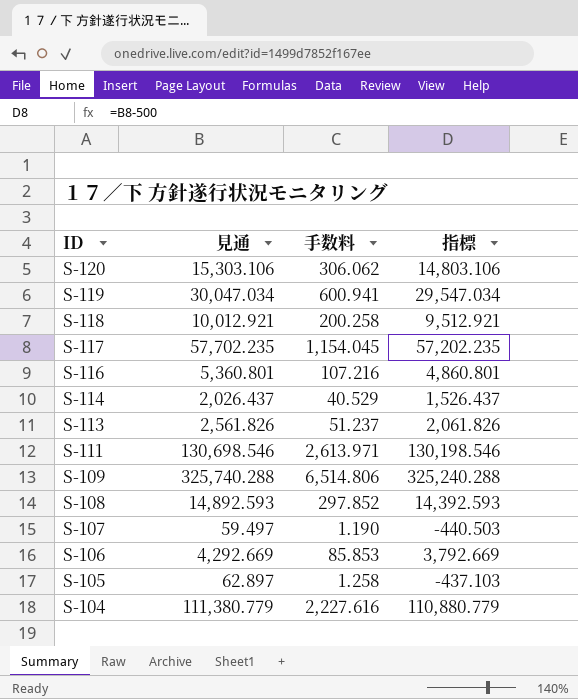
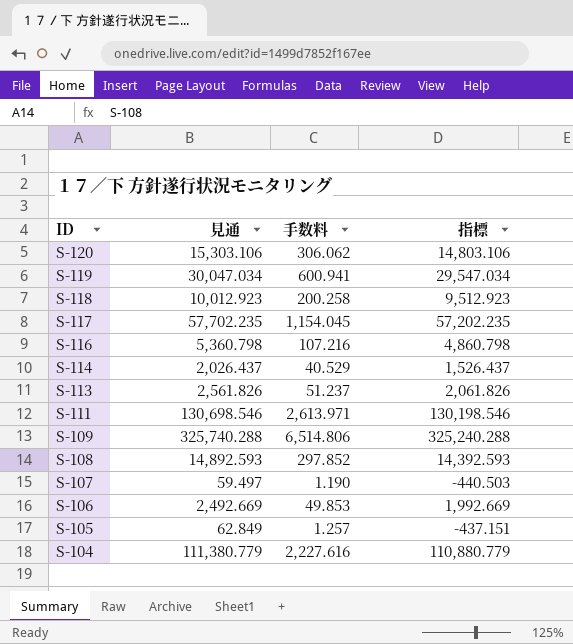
S-118 | 見通: 10,012.921 -> 10,012.923
S-118 | 指標: 9,512.921 -> 9,512.923
S-116 | 見通: 5,360.801 -> 5,360.798
S-116 | 指標: 4,860.801 -> 4,860.798
S-106 | 見通: 4,292.669 -> 2,492.669
S-106 | 手数料: 85.853 -> 49.853
S-106 | 指標: 3,792.669 -> 1,992.669
S-105 | 見通: 62.897 -> 62.849
S-105 | 手数料: 1.258 -> 1.257
S-105 | 指標: -437.103 -> -437.151

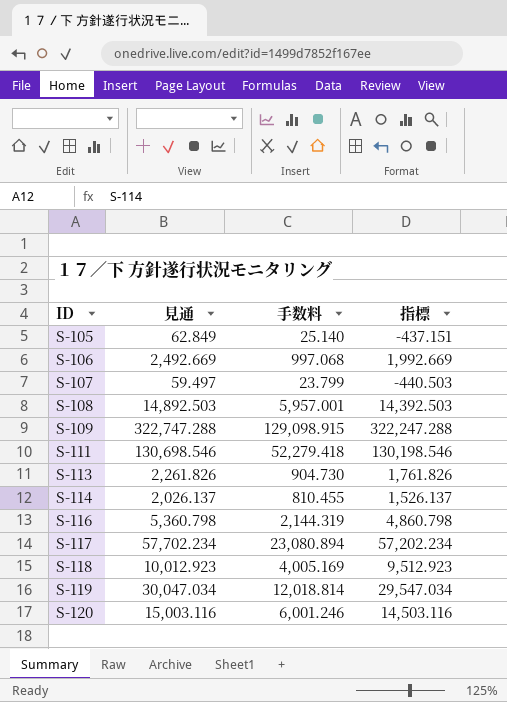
row order: ID descending -> ID ascending
column 手数料 | formula: [見通] * 0.02 -> [見通] * 0.4
row S-104: 111,380.779 | 2,227.616 | 110,880.779 -> none
S-108 | 見通: 14,892.593 -> 14,892.503
S-108 | 指標: 14,392.593 -> 14,392.503
S-109 | 見通: 325,740.288 -> 322,747.288
S-109 | 指標: 325,240.288 -> 322,247.288
S-113 | 見通: 2,561.826 -> 2,261.826
S-113 | 指標: 2,061.826 -> 1,761.826
S-114 | 見通: 2,026.437 -> 2,026.137
S-114 | 指標: 1,526.437 -> 1,526.137
S-117 | 見通: 57,702.235 -> 57,702.234
S-117 | 指標: 57,202.235 -> 57,202.234
S-120 | 見通: 15,303.106 -> 15,003.116
S-120 | 指標: 14,803.106 -> 14,503.116

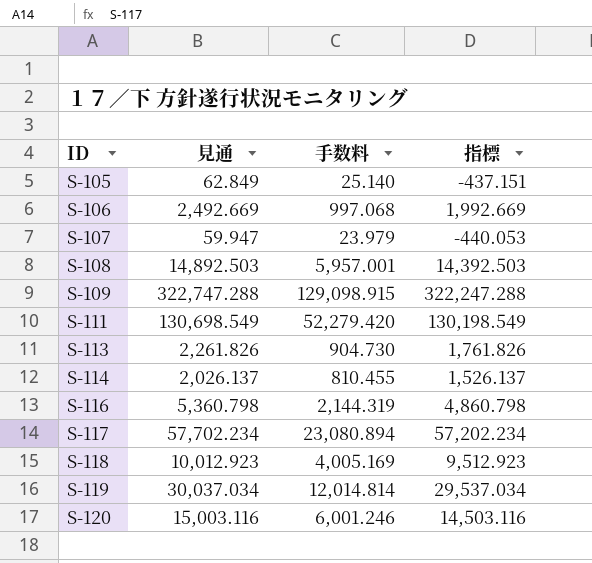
S-107 | 見通: 59.497 -> 59.947
S-107 | 手数料: 23.799 -> 23.979
S-107 | 指標: -440.503 -> -440.053
S-111 | 見通: 130,698.546 -> 130,698.549
S-111 | 手数料: 52,279.418 -> 52,279.420
S-111 | 指標: 130,198.546 -> 130,198.549
S-119 | 見通: 30,047.034 -> 30,037.034
S-119 | 手数料: 12,018.814 -> 12,014.814
S-119 | 指標: 29,547.034 -> 29,537.034

